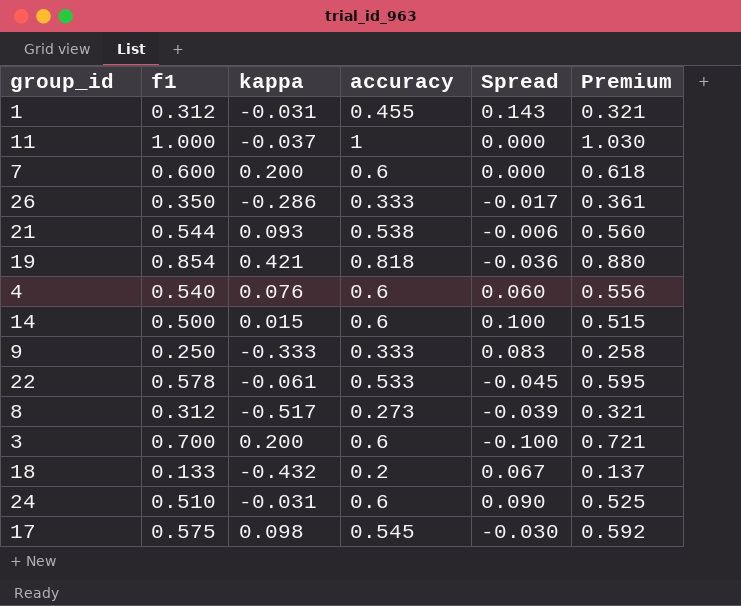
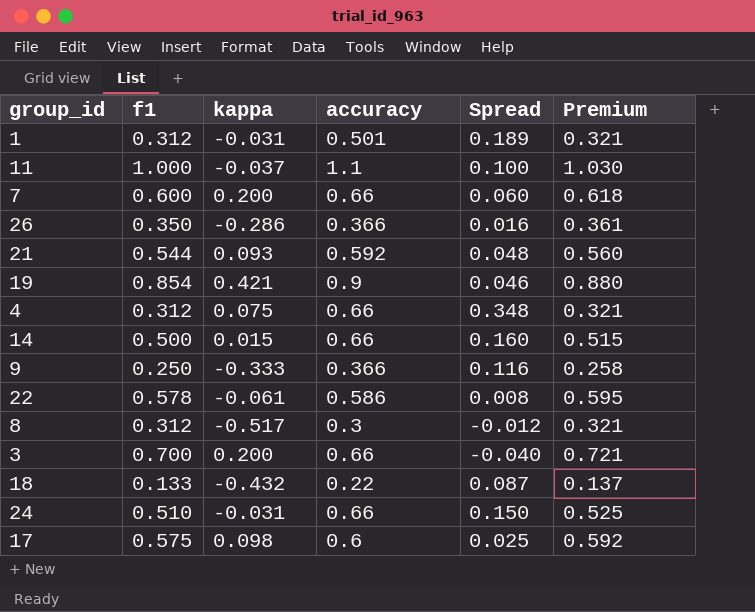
1 | accuracy: 0.455 -> 0.501
1 | Spread: 0.143 -> 0.189
11 | accuracy: 1 -> 1.1
11 | Spread: 0.000 -> 0.100
7 | accuracy: 0.6 -> 0.66
7 | Spread: 0.000 -> 0.060
26 | accuracy: 0.333 -> 0.366
26 | Spread: -0.017 -> 0.016
21 | accuracy: 0.538 -> 0.592
21 | Spread: -0.006 -> 0.048
19 | accuracy: 0.818 -> 0.9
19 | Spread: -0.036 -> 0.046
4 | f1: 0.540 -> 0.312
4 | kappa: 0.076 -> 0.075
4 | accuracy: 0.6 -> 0.66
4 | Spread: 0.060 -> 0.348
4 | Premium: 0.556 -> 0.321
14 | accuracy: 0.6 -> 0.66
14 | Spread: 0.100 -> 0.160
9 | accuracy: 0.333 -> 0.366
9 | Spread: 0.083 -> 0.116
22 | accuracy: 0.533 -> 0.586
22 | Spread: -0.045 -> 0.008
8 | accuracy: 0.273 -> 0.3
8 | Spread: -0.039 -> -0.012
3 | accuracy: 0.6 -> 0.66
3 | Spread: -0.100 -> -0.040
18 | accuracy: 0.2 -> 0.22
18 | Spread: 0.067 -> 0.087
24 | accuracy: 0.6 -> 0.66
24 | Spread: 0.090 -> 0.150
17 | accuracy: 0.545 -> 0.6
17 | Spread: -0.030 -> 0.025

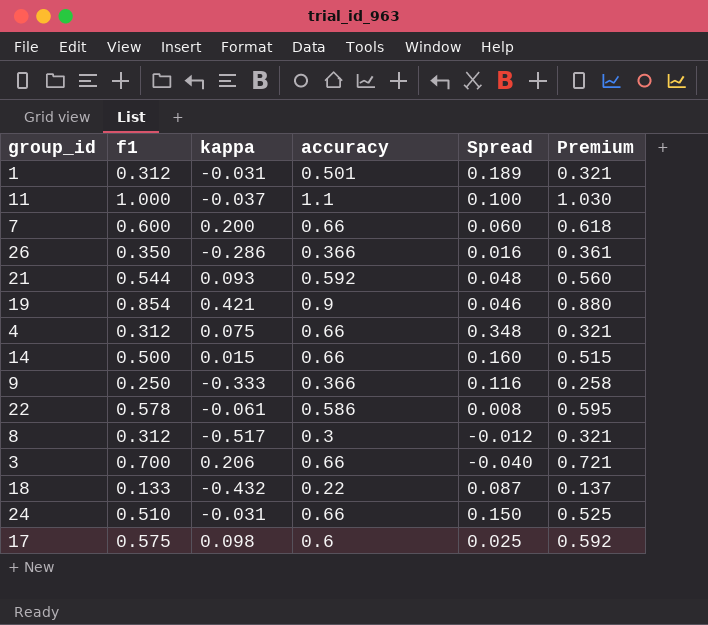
3 | kappa: 0.200 -> 0.206

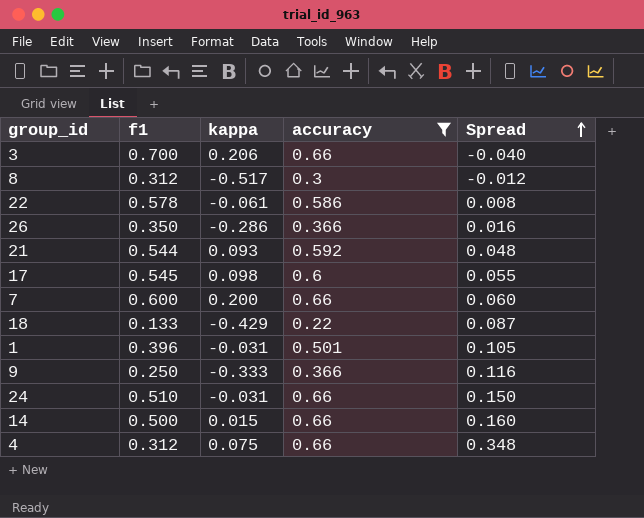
filter: none -> accuracy <= 0.66
row order: none -> Spread ascending
column Premium | formula: [f1] * 1.03 -> none
17 | f1: 0.575 -> 0.545
17 | Spread: 0.025 -> 0.055
18 | kappa: -0.432 -> -0.429
1 | f1: 0.312 -> 0.396
1 | Spread: 0.189 -> 0.105

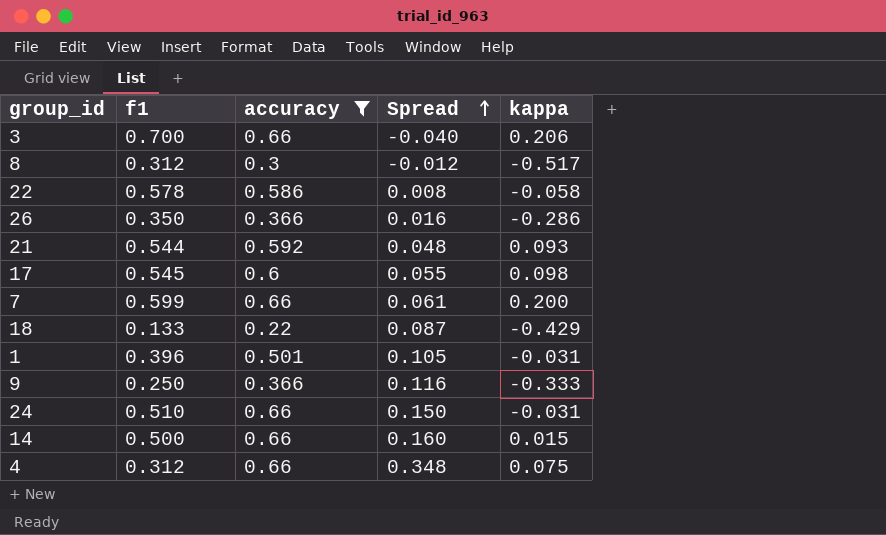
column kappa | position: 3 -> 5
22 | kappa: -0.061 -> -0.058
7 | f1: 0.600 -> 0.599
7 | Spread: 0.060 -> 0.061

